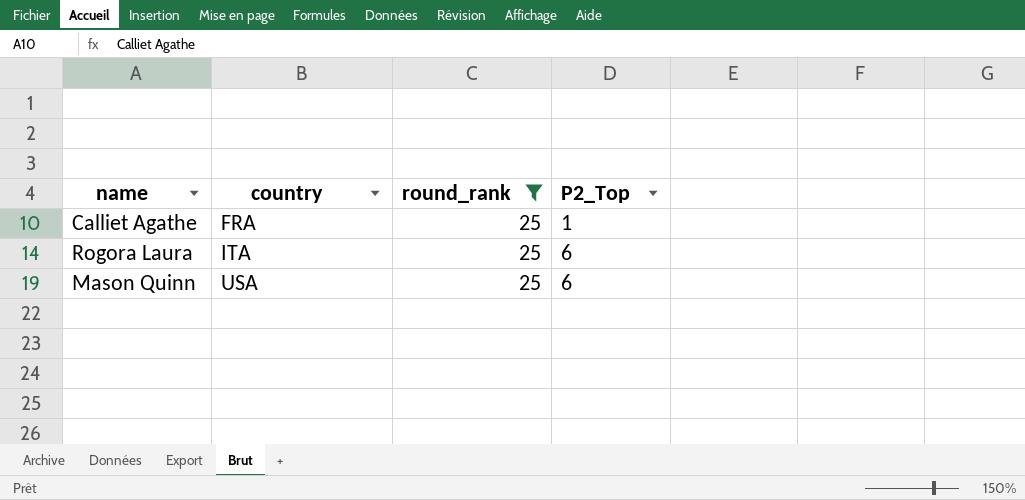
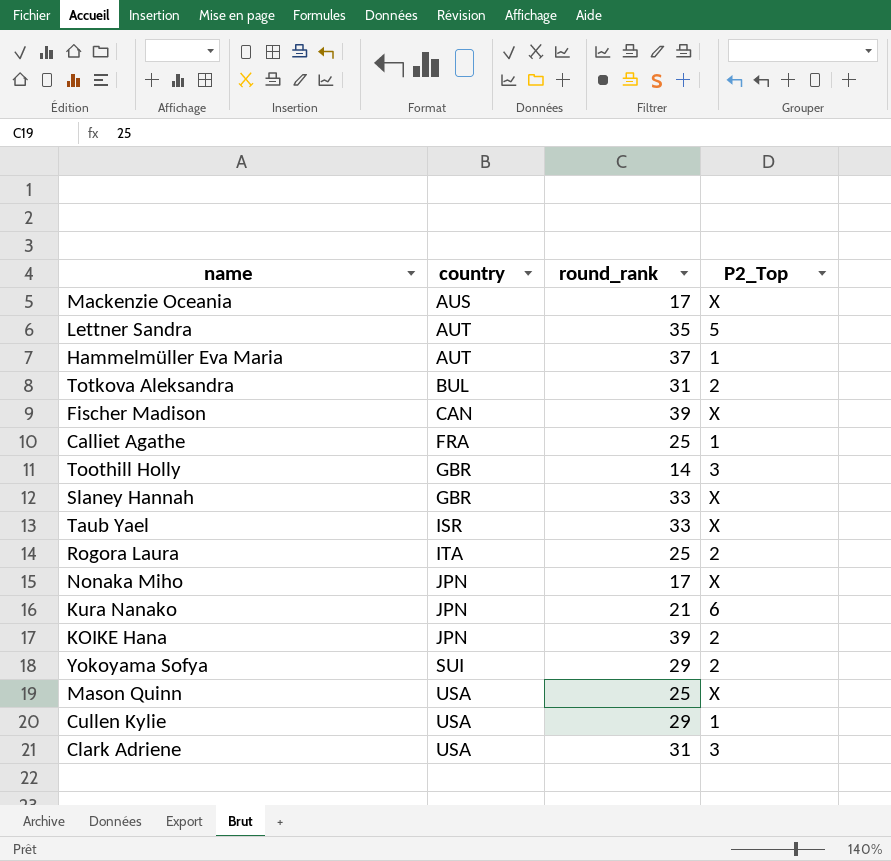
filter: round_rank = 25 -> none
Rogora Laura | P2_Top: 6 -> 2
Mason Quinn | P2_Top: 6 -> X

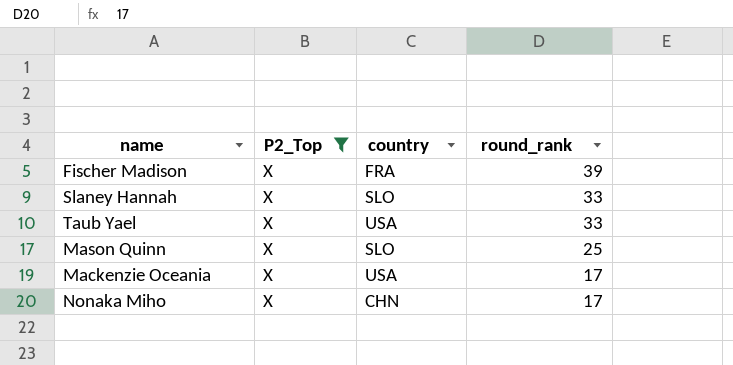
filter: none -> P2_Top = X
row order: country ascending -> round_rank descending
column P2_Top | position: 4 -> 2
Fischer Madison | country: CAN -> FRA
Slaney Hannah | country: GBR -> SLO
Taub Yael | country: ISR -> USA
Mason Quinn | country: USA -> SLO
Mackenzie Oceania | country: AUS -> USA
Nonaka Miho | country: JPN -> CHN

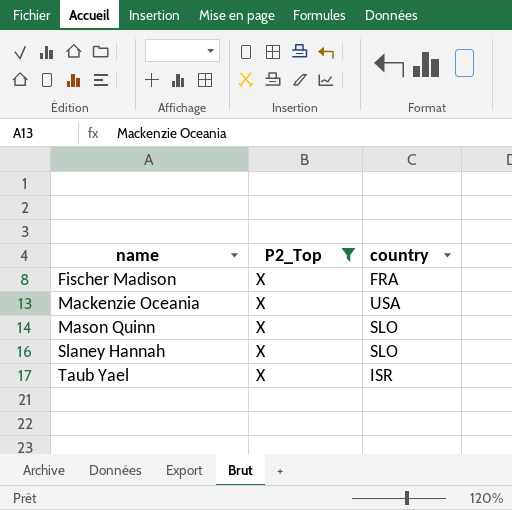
row order: round_rank descending -> name ascending
column round_rank | position: 4 -> none
row Nonaka Miho: X | CHN | 17 -> none
Taub Yael | country: USA -> ISR

